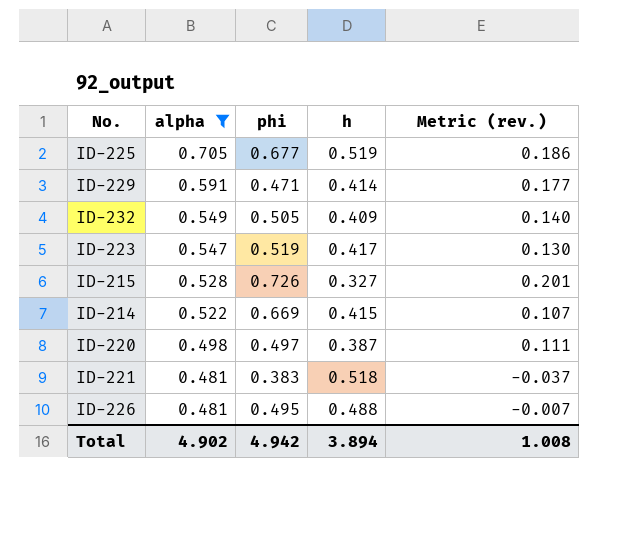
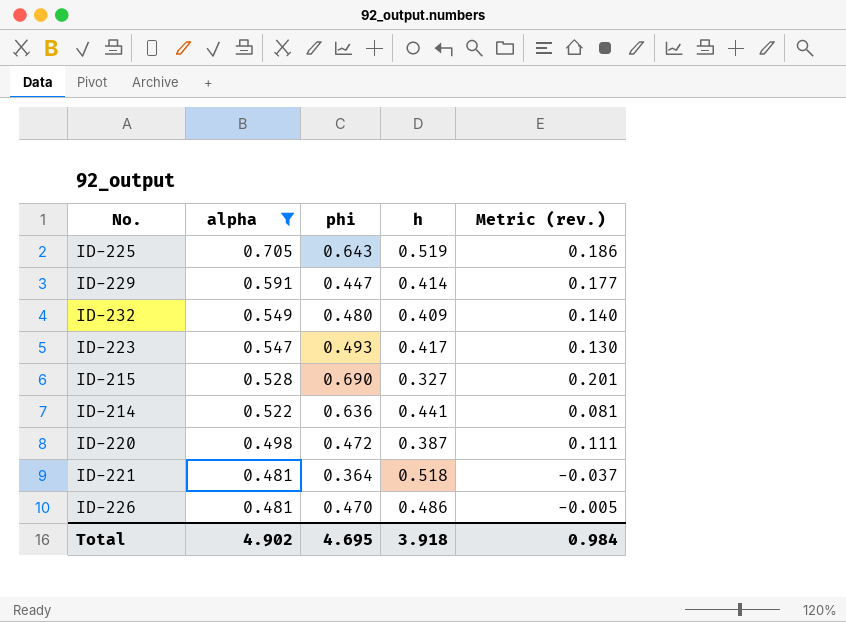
ID-225 | phi: 0.677 -> 0.643
ID-229 | phi: 0.471 -> 0.447
ID-232 | phi: 0.505 -> 0.480
ID-223 | phi: 0.519 -> 0.493
ID-215 | phi: 0.726 -> 0.690
ID-214 | phi: 0.669 -> 0.636
ID-214 | h: 0.415 -> 0.441
ID-214 | Metric (rev.): 0.107 -> 0.081
ID-220 | phi: 0.497 -> 0.472
ID-221 | phi: 0.383 -> 0.364
ID-226 | phi: 0.495 -> 0.470
ID-226 | h: 0.488 -> 0.486
ID-226 | Metric (rev.): -0.007 -> -0.005
Total | phi: 4.942 -> 4.695
Total | h: 3.894 -> 3.918
Total | Metric (rev.): 1.008 -> 0.984

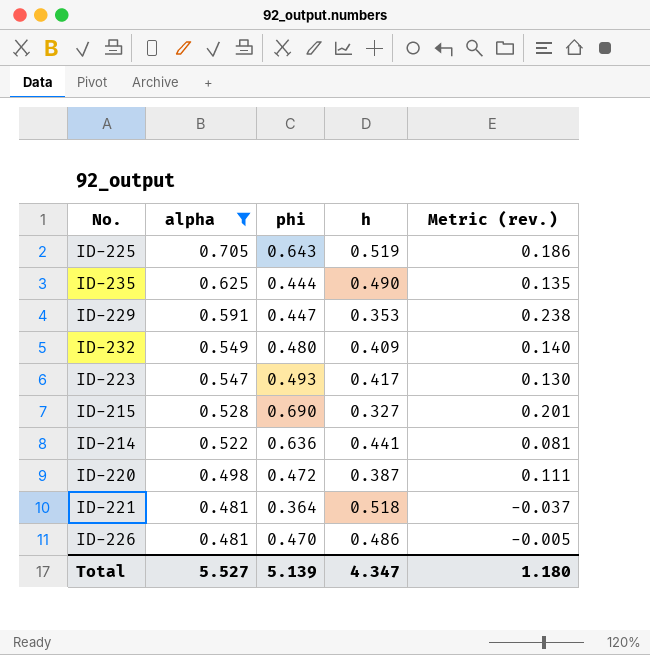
row ID-235: none -> 0.625 | 0.444 | 0.490 | 0.135
ID-229 | h: 0.414 -> 0.353
ID-229 | Metric (rev.): 0.177 -> 0.238
Total | alpha: 4.902 -> 5.527
Total | phi: 4.695 -> 5.139
Total | h: 3.918 -> 4.347
Total | Metric (rev.): 0.984 -> 1.180

